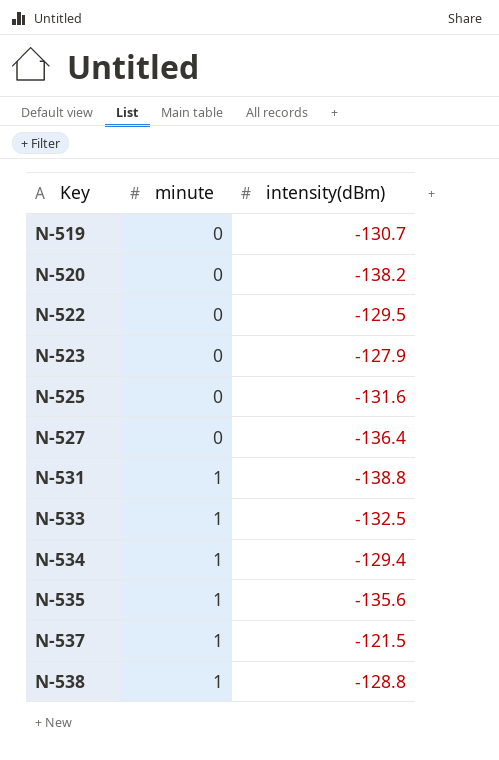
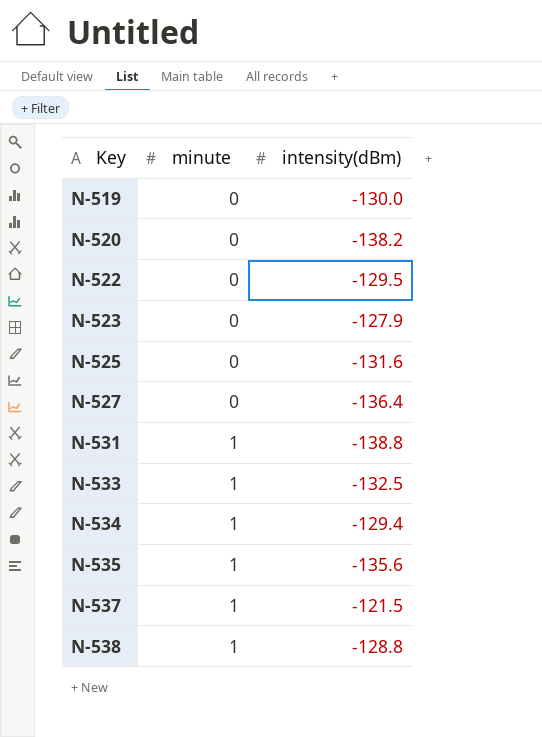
N-519 | intensity(dBm): -130.7 -> -130.0

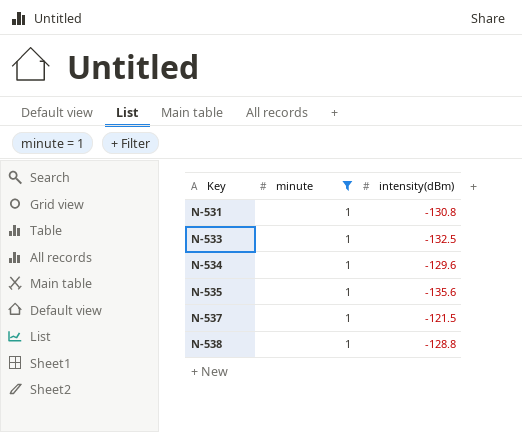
filter: none -> minute = 1
N-531 | intensity(dBm): -138.8 -> -130.8
N-534 | intensity(dBm): -129.4 -> -129.6

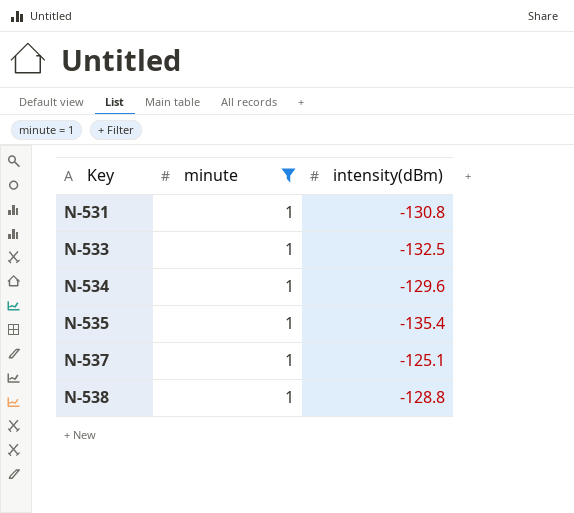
N-535 | intensity(dBm): -135.6 -> -135.4
N-537 | intensity(dBm): -121.5 -> -125.1

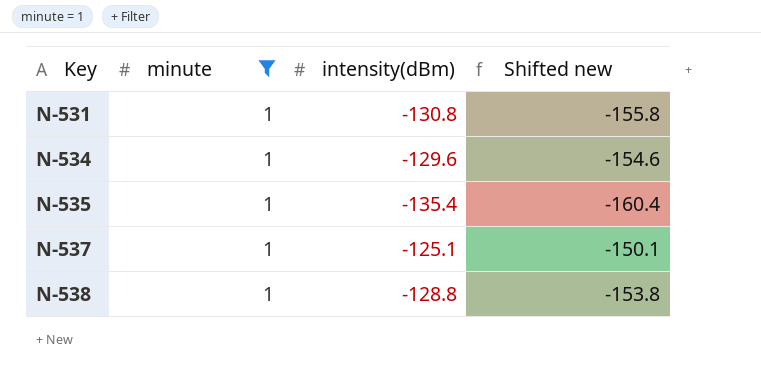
column Shifted new | formula: none -> [intensity(dBm)] - 25
row N-533: 1 | -132.5 -> none

